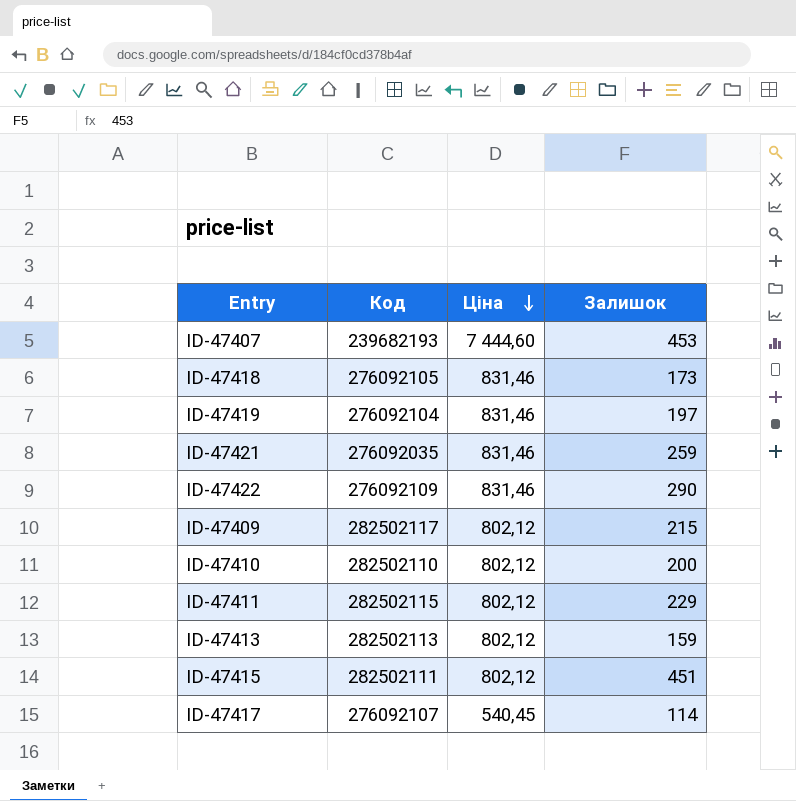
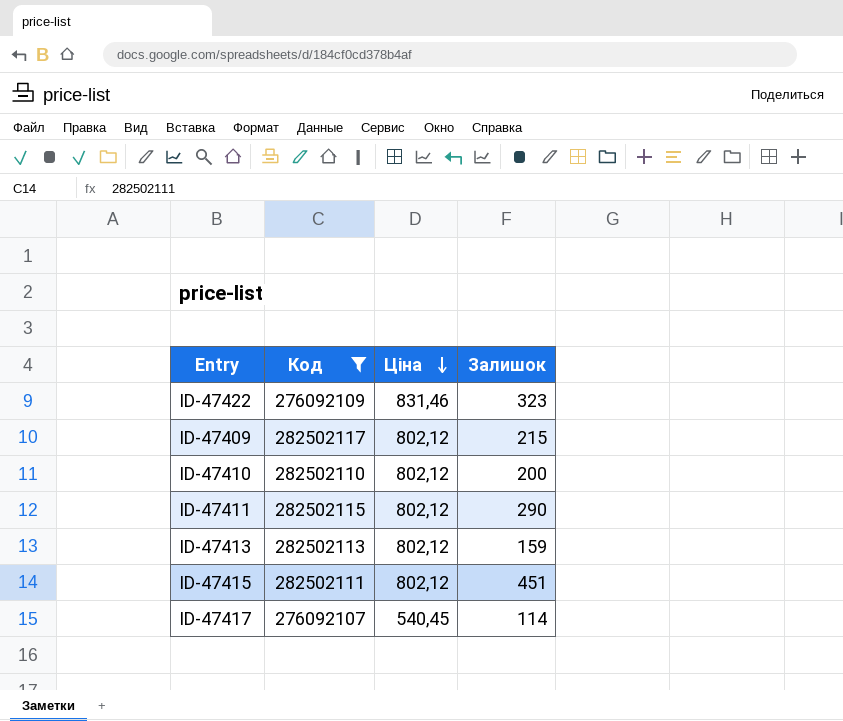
filter: none -> Код >= 276092107
ID-47422 | Залишок: 290 -> 323
ID-47411 | Залишок: 229 -> 290

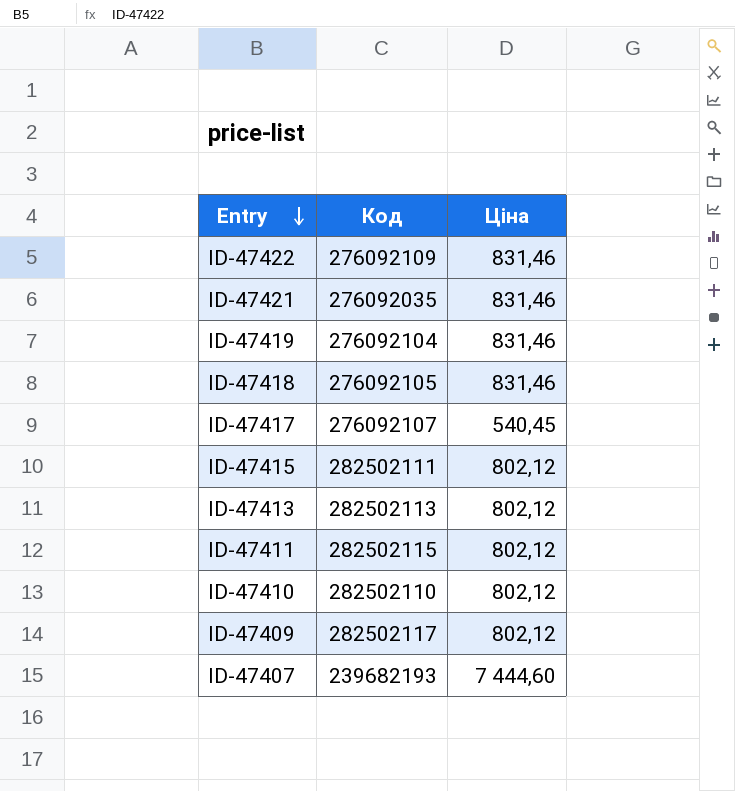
filter: Код >= 276092107 -> none
row order: Ціна descending -> Entry descending
column Залишок | position: 4 -> none

